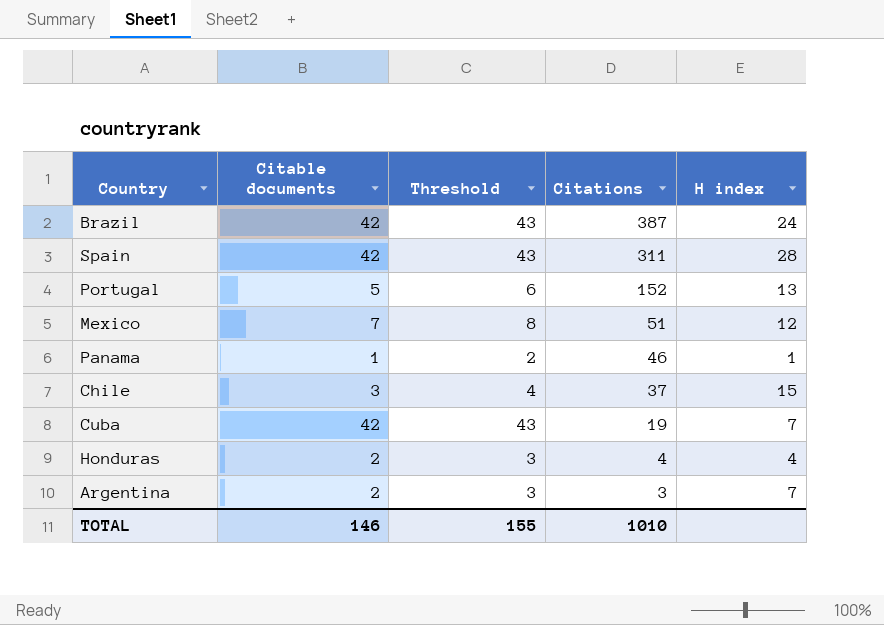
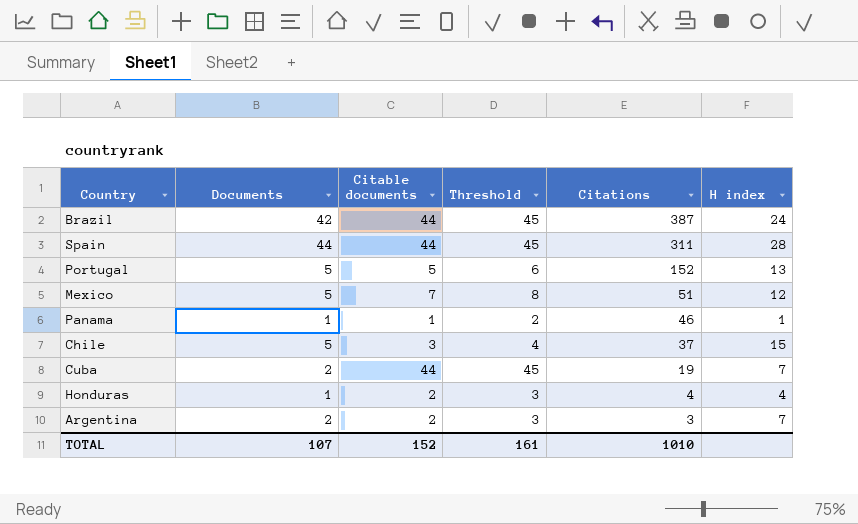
column Documents | position: none -> 2
Brazil | Citable documents: 42 -> 44
Brazil | Threshold: 43 -> 45
Spain | Citable documents: 42 -> 44
Spain | Threshold: 43 -> 45
Cuba | Citable documents: 42 -> 44
Cuba | Threshold: 43 -> 45
TOTAL | Citable documents: 146 -> 152
TOTAL | Threshold: 155 -> 161

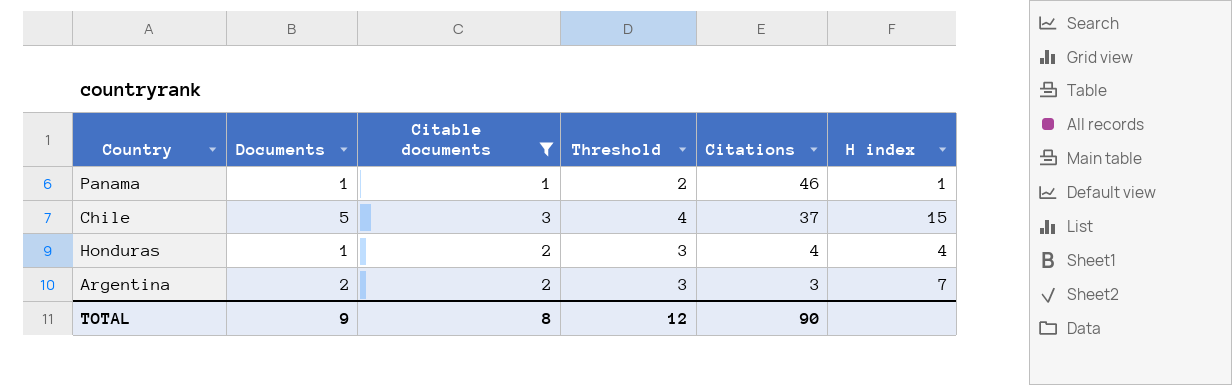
filter: none -> Citable documents <= 3
TOTAL | Documents: 107 -> 9
TOTAL | Citable documents: 152 -> 8
TOTAL | Threshold: 161 -> 12
TOTAL | Citations: 1010 -> 90

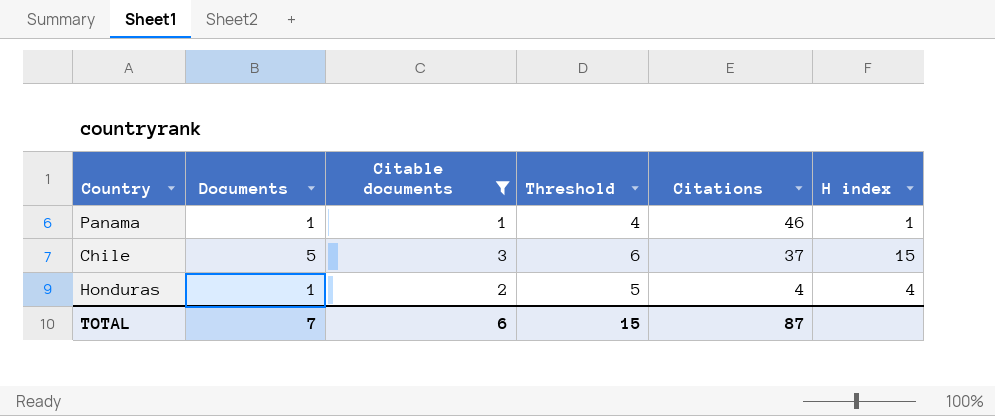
column Threshold | formula: [Citable documents] + 1 -> [Citable documents] + 3
row Argentina: 2 | 2 | 3 | 3 | 7 -> none
TOTAL | Documents: 9 -> 7
TOTAL | Citable documents: 8 -> 6
TOTAL | Threshold: 12 -> 15
TOTAL | Citations: 90 -> 87

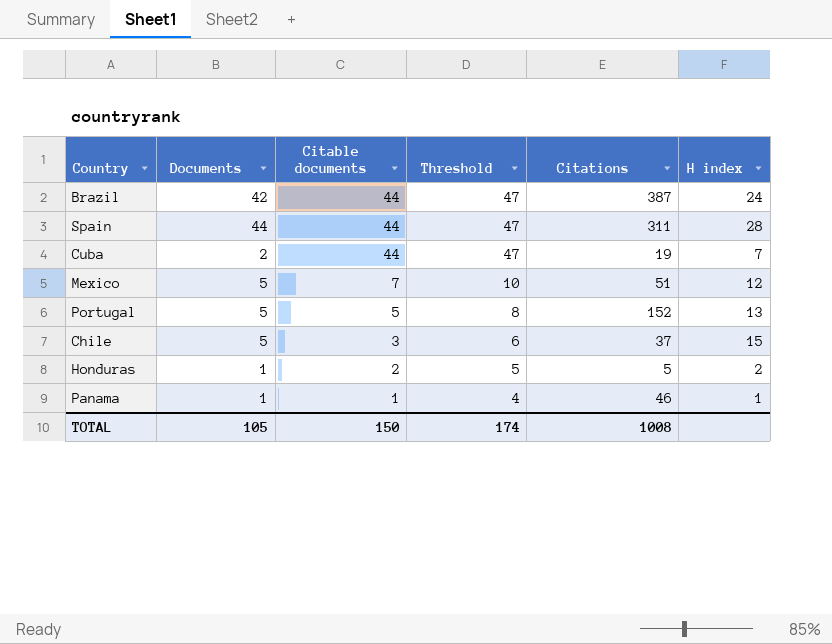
filter: Citable documents <= 3 -> none
row order: Citations descending -> Citable documents descending
Honduras | Citations: 4 -> 5
Honduras | H index: 4 -> 2
TOTAL | Documents: 7 -> 105
TOTAL | Citable documents: 6 -> 150
TOTAL | Threshold: 15 -> 174
TOTAL | Citations: 87 -> 1008

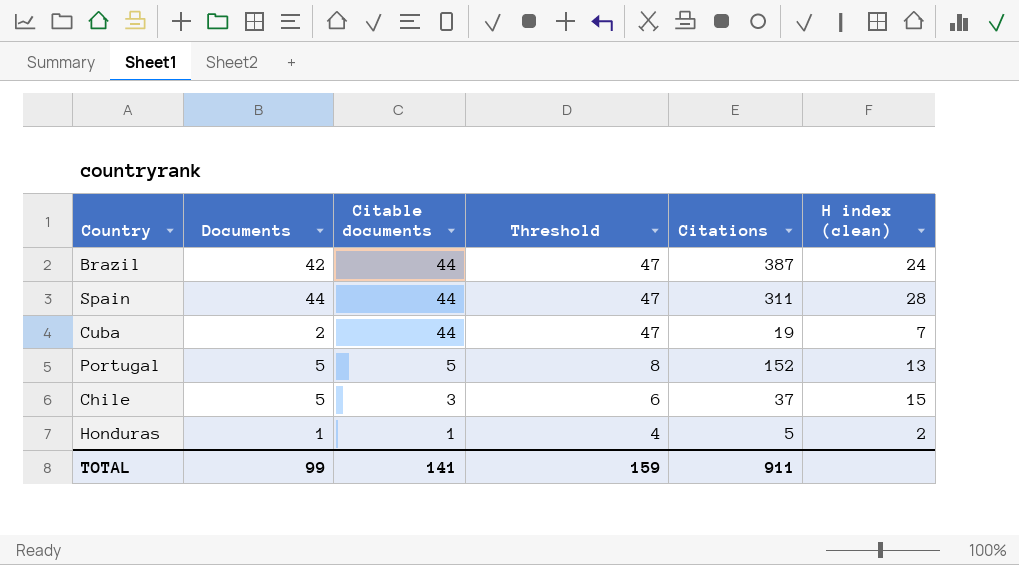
column name: H index -> H index (clean)
row Mexico: 5 | 7 | 10 | 51 | 12 -> none
row Panama: 1 | 1 | 4 | 46 | 1 -> none
Honduras | Citable documents: 2 -> 1
Honduras | Threshold: 5 -> 4
TOTAL | Documents: 105 -> 99
TOTAL | Citable documents: 150 -> 141
TOTAL | Threshold: 174 -> 159
TOTAL | Citations: 1008 -> 911

